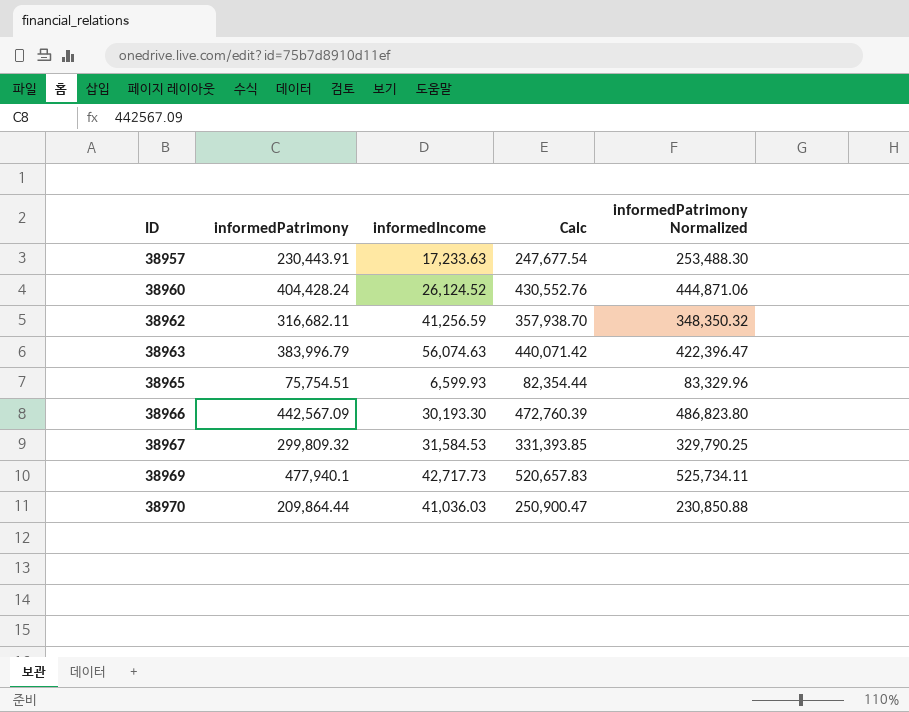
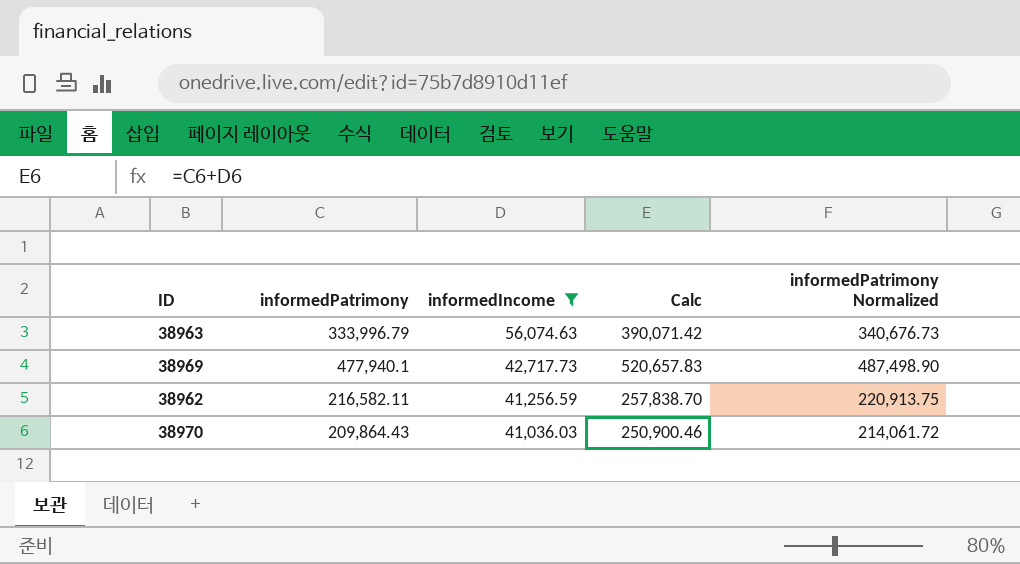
filter: none -> informedIncome >= 41,036.03
row order: ID ascending -> informedIncome descending
column informedPatrimony Normalized | formula: [informedPatrimony] * 1.1 -> [informedPatrimony] * 1.02
38963 | informedPatrimony: 383,996.79 -> 333,996.79
38963 | Calc: 440,071.42 -> 390,071.42
38962 | informedPatrimony: 316,682.11 -> 216,582.11
38962 | Calc: 357,938.70 -> 257,838.70
38970 | informedPatrimony: 209,864.44 -> 209,864.43
38970 | Calc: 250,900.47 -> 250,900.46

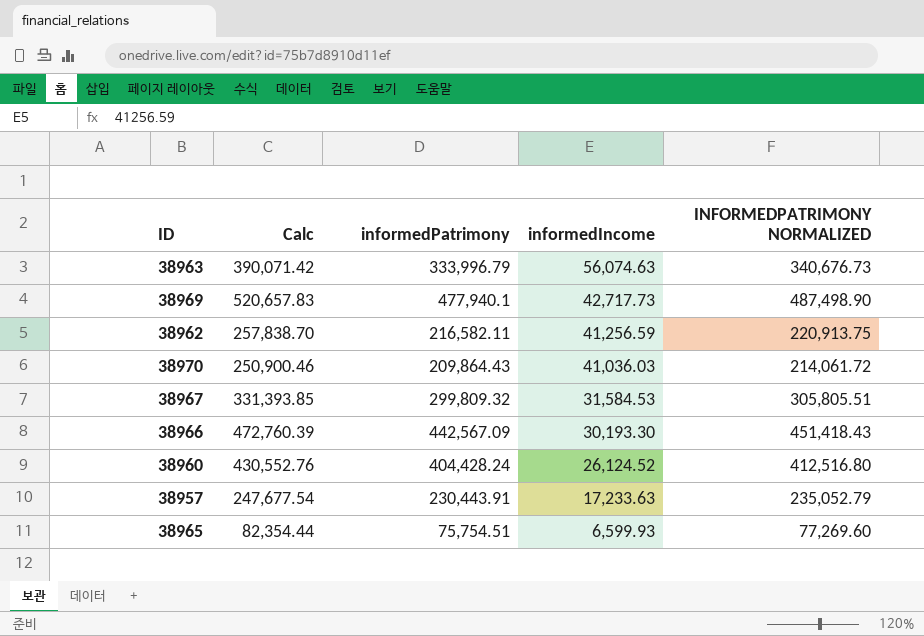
filter: informedIncome >= 41,036.03 -> none
column Calc | position: 4 -> 2
column name: informedPatrimony Normalized -> INFORMEDPATRIMONY NORMALIZED

